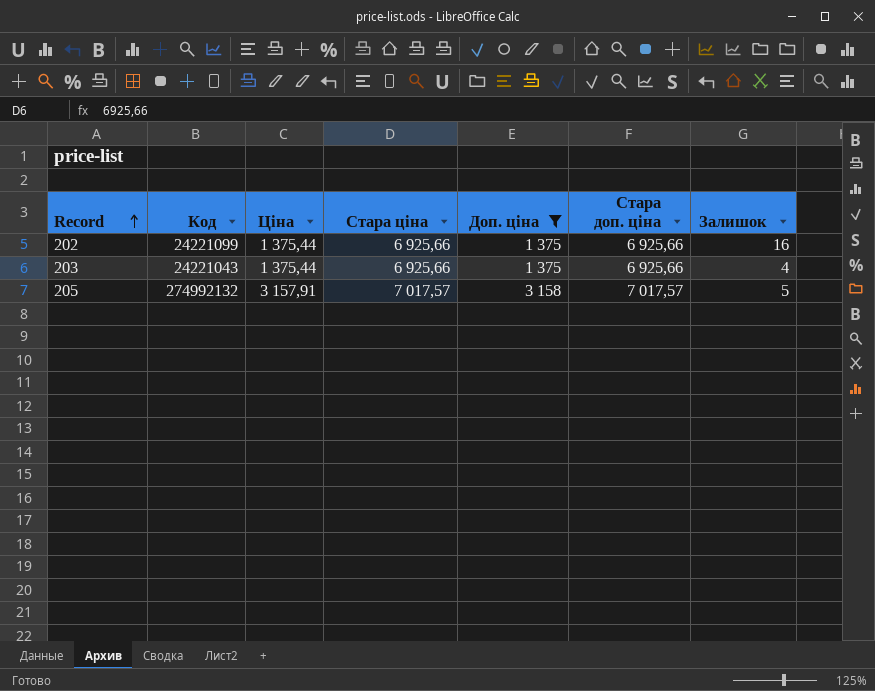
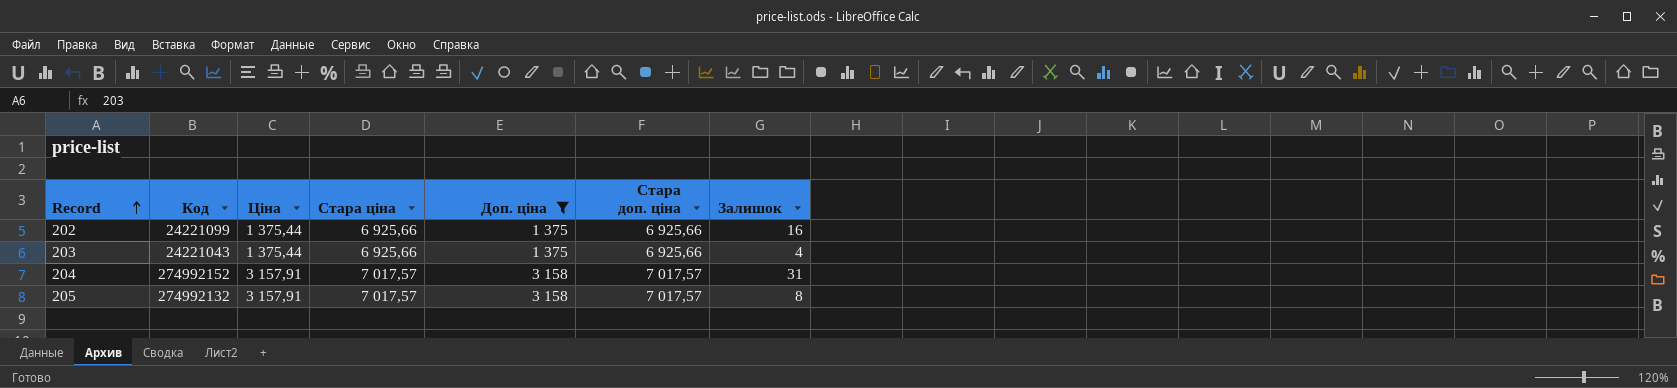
row 204: none -> 274992152 | 3 157,91 | 7 017,57 | 3 158 | 7 017,57 | 31
205 | Залишок: 5 -> 8

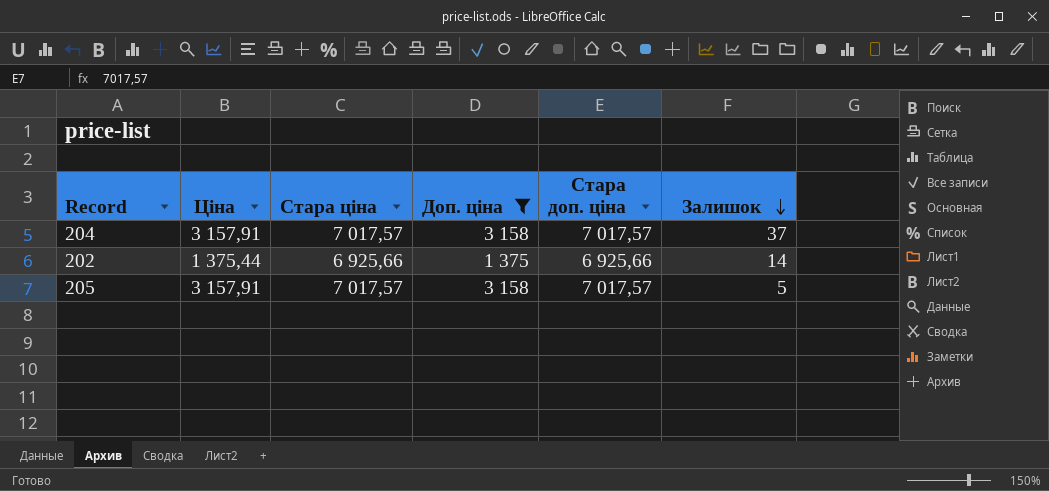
row order: Record ascending -> Залишок descending
column Код | position: 2 -> none
row 203: 24221043 | 1 375,44 | 6 925,66 | 1 375 | 6 925,66 | 4 -> none
204 | Залишок: 31 -> 37
202 | Залишок: 16 -> 14
205 | Залишок: 8 -> 5

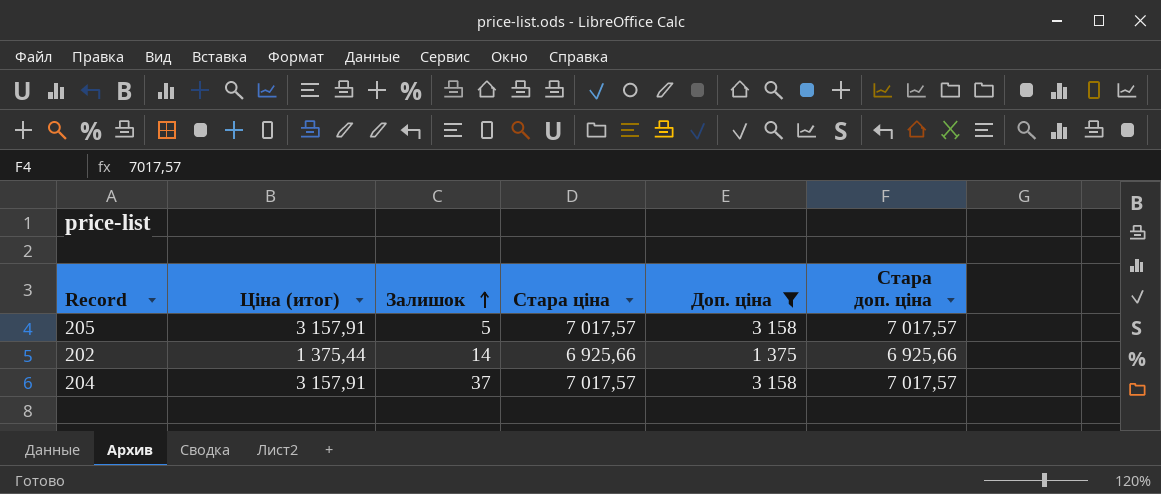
row order: Залишок descending -> Залишок ascending
column name: Ціна -> Ціна (итог)
column Залишок | position: 6 -> 3

